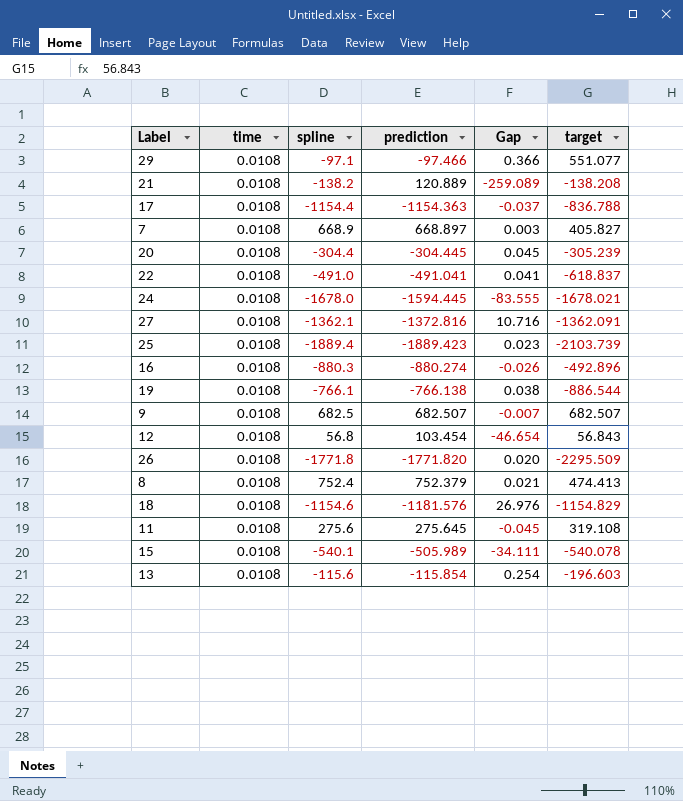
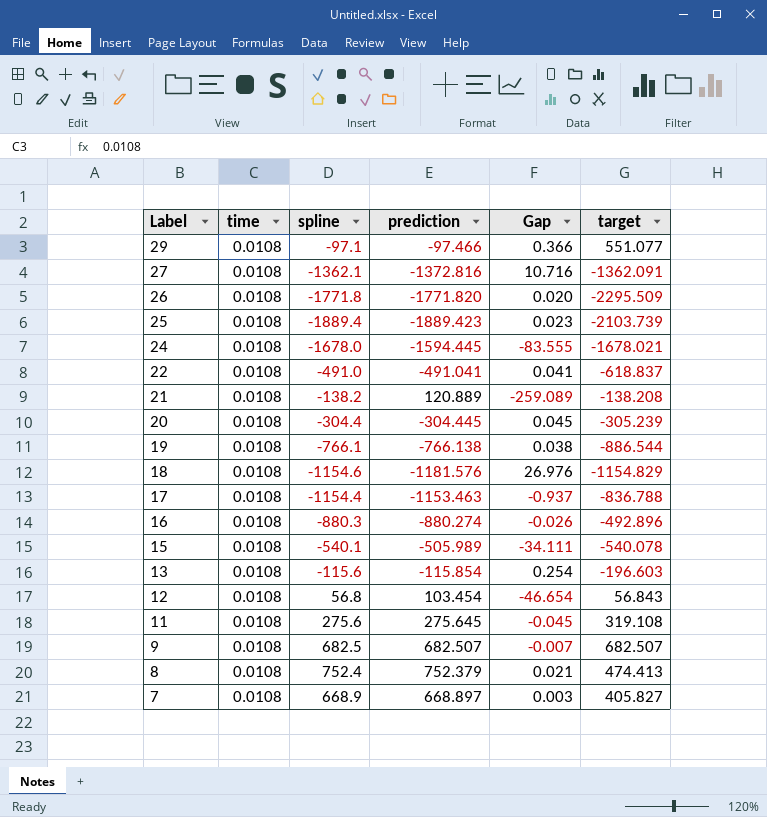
row order: none -> Label descending
17 | prediction: -1154.363 -> -1153.463
17 | Gap: -0.037 -> -0.937

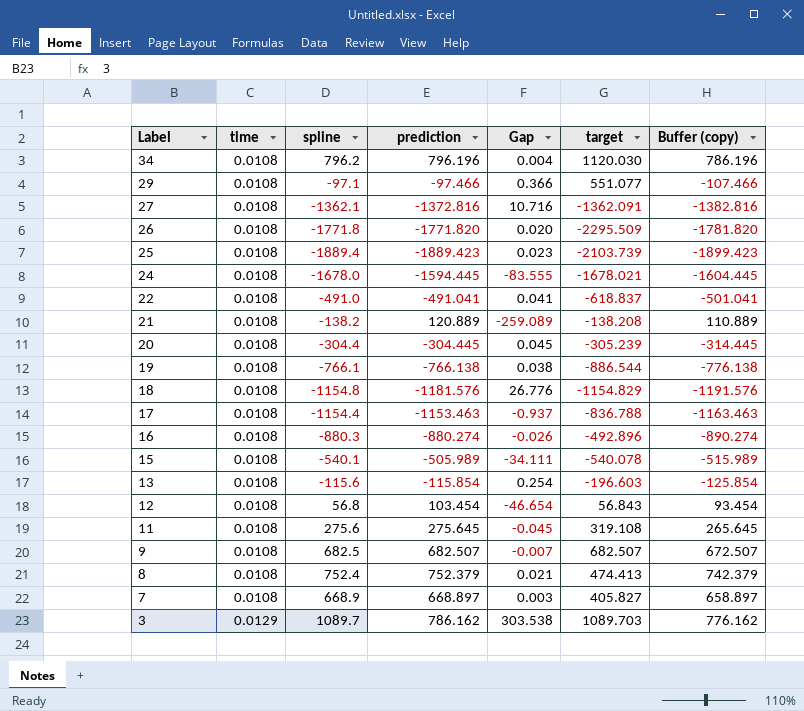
column Buffer (copy) | formula: none -> [prediction] - 10
row 34: none -> 0.0108 | 796.2 | 796.196 | 0.004 | 1120.030 | 786.196
18 | spline: -1154.6 -> -1154.8
18 | Gap: 26.976 -> 26.776
row 3: none -> 0.0129 | 1089.7 | 786.162 | 303.538 | 1089.703 | 776.162

